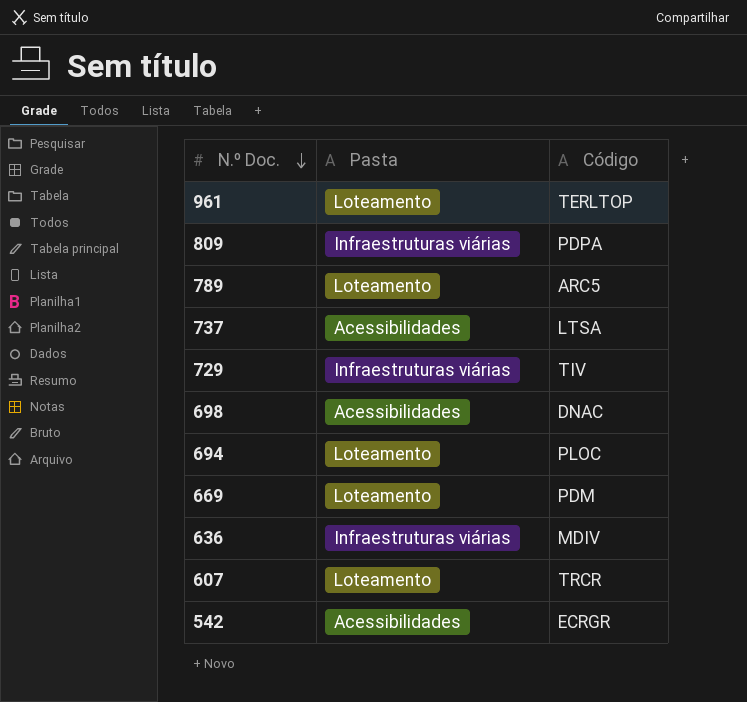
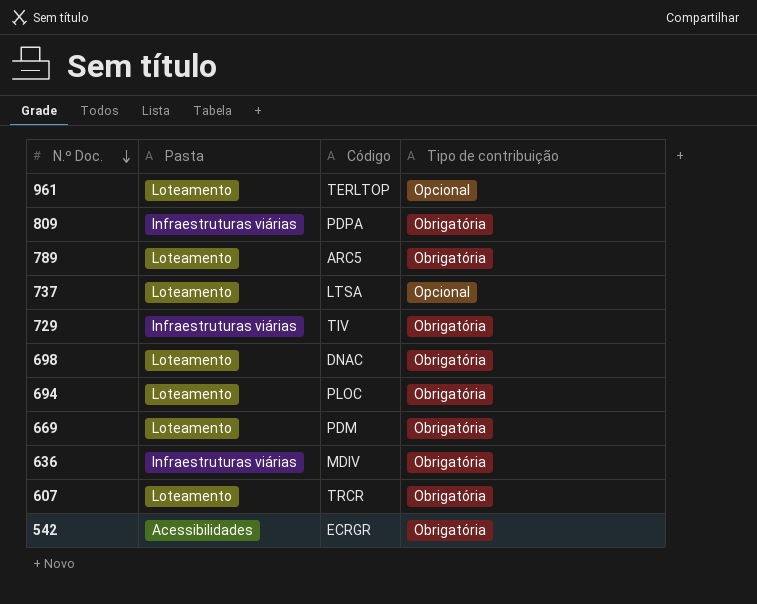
column Tipo de contribuição | position: none -> 4
737 | Pasta: Acessibilidades -> Loteamento
698 | Pasta: Acessibilidades -> Loteamento

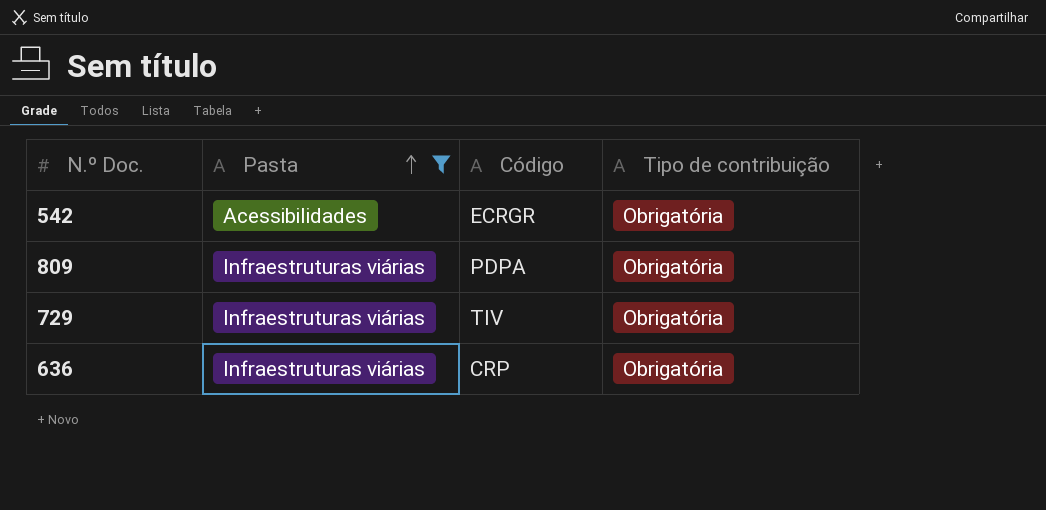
filter: none -> Pasta != Loteamento
row order: N.º Doc. descending -> Pasta ascending
636 | Código: MDIV -> CRP

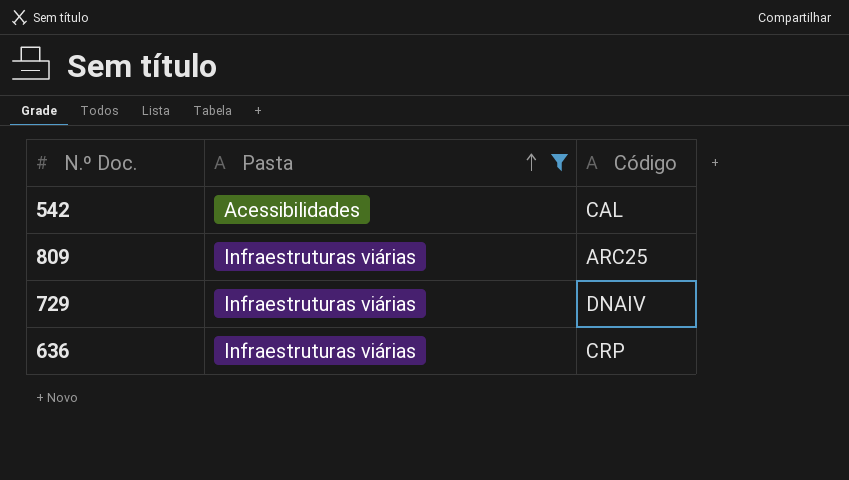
column Tipo de contribuição | position: 4 -> none
542 | Código: ECRGR -> CAL
809 | Código: PDPA -> ARC25
729 | Código: TIV -> DNAIV

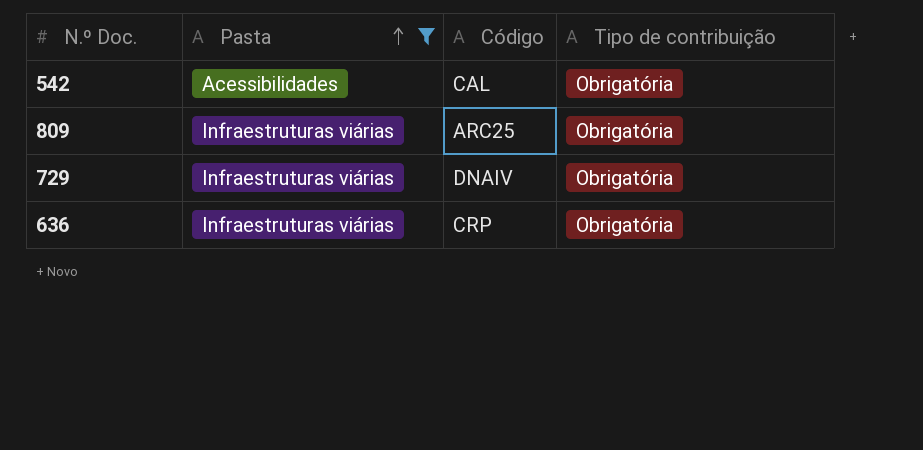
column Tipo de contribuição | position: none -> 4

